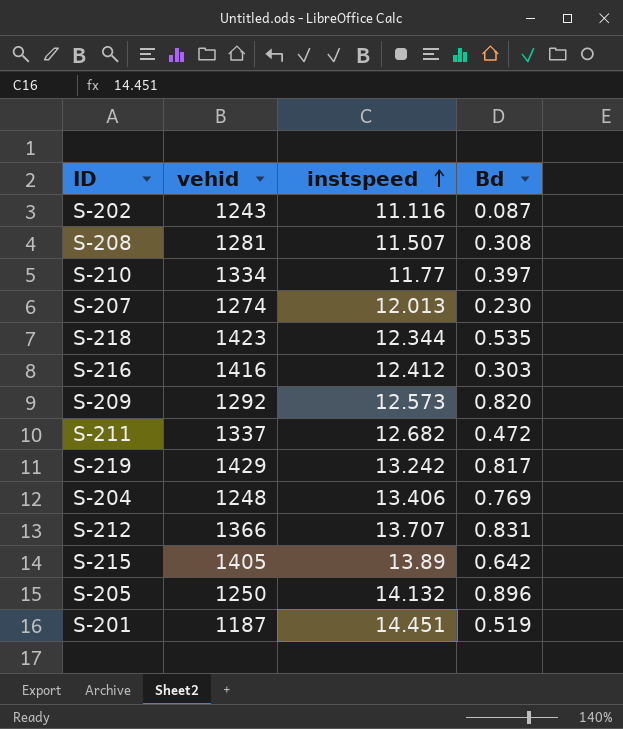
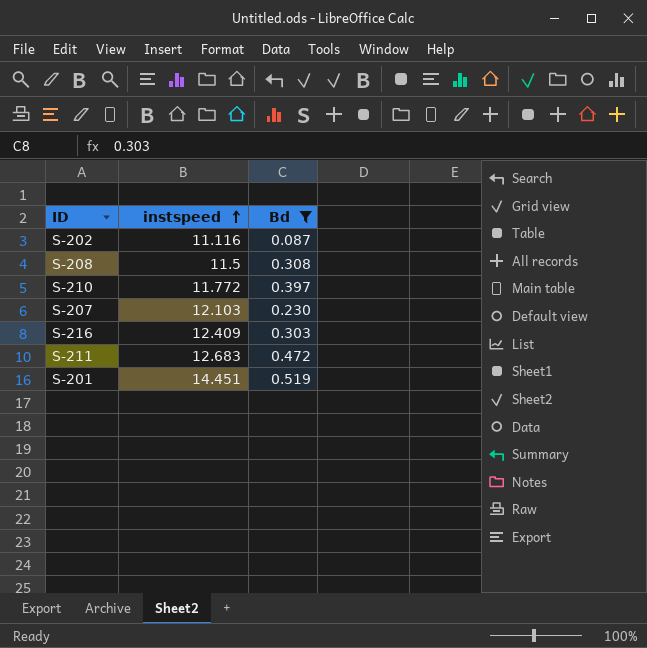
filter: none -> Bd <= 0.519
column vehid | position: 2 -> none
S-208 | instspeed: 11.507 -> 11.5
S-210 | instspeed: 11.77 -> 11.772
S-207 | instspeed: 12.013 -> 12.103
S-216 | instspeed: 12.412 -> 12.409
S-211 | instspeed: 12.682 -> 12.683

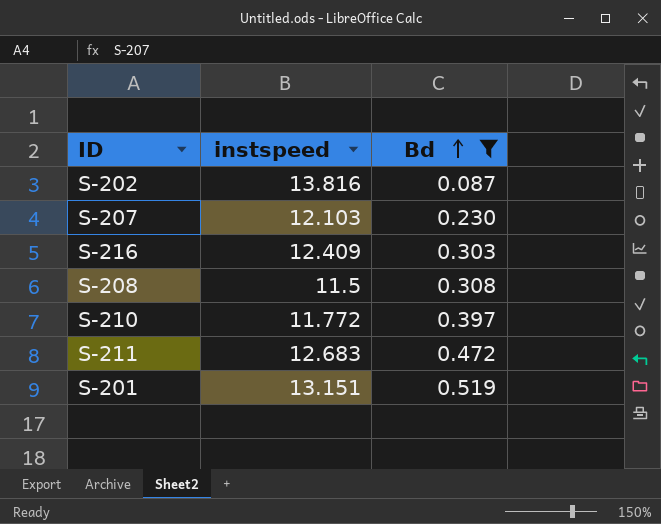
row order: instspeed ascending -> Bd ascending
S-202 | instspeed: 11.116 -> 13.816
S-201 | instspeed: 14.451 -> 13.151

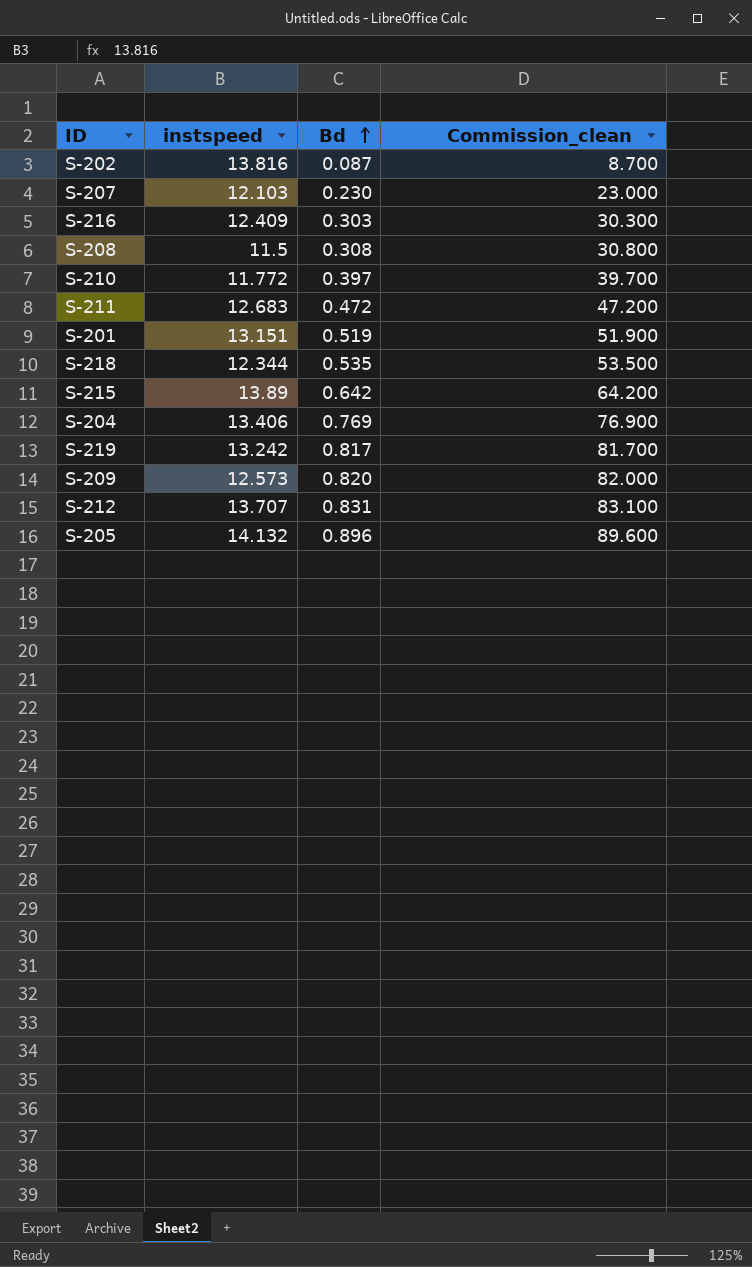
filter: Bd <= 0.519 -> none
column Commission_clean | formula: none -> [Bd] * 100

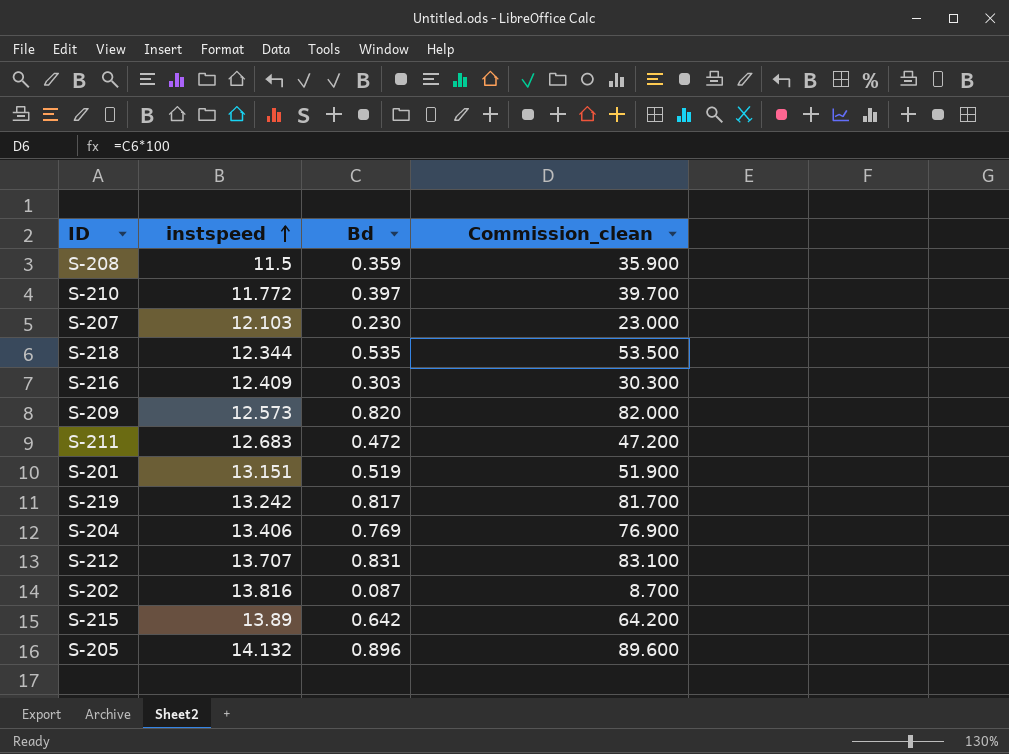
row order: Bd ascending -> instspeed ascending
S-208 | Bd: 0.308 -> 0.359
S-208 | Commission_clean: 30.800 -> 35.900

